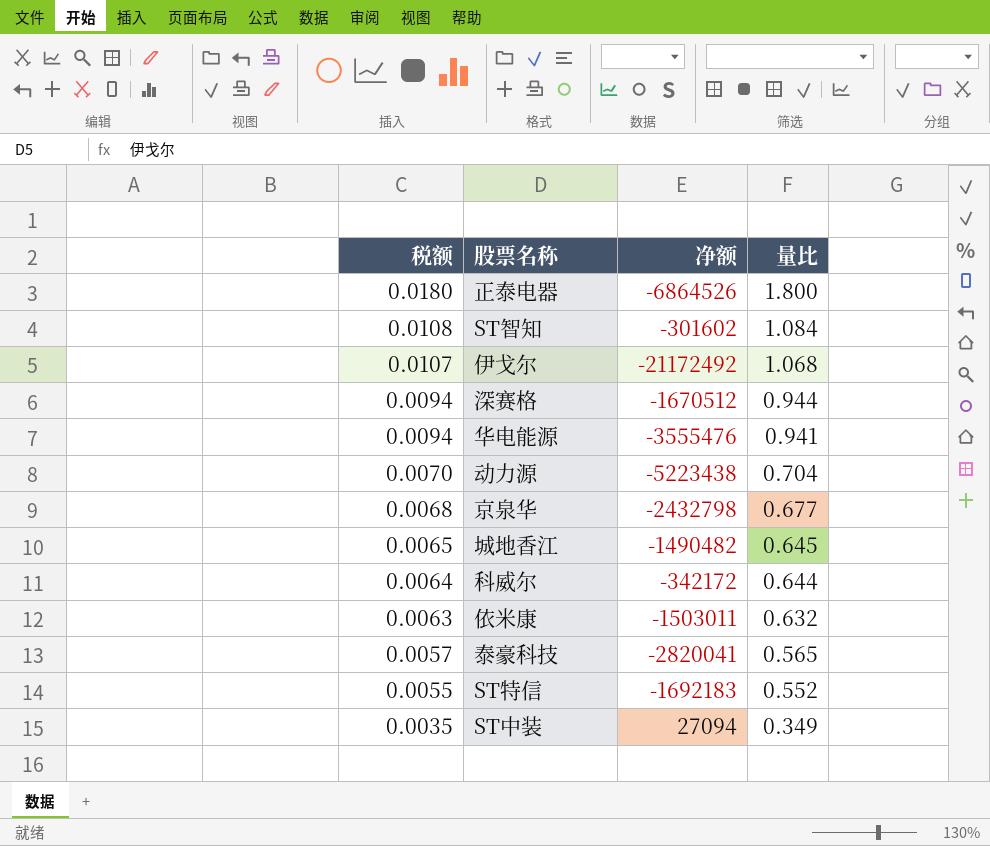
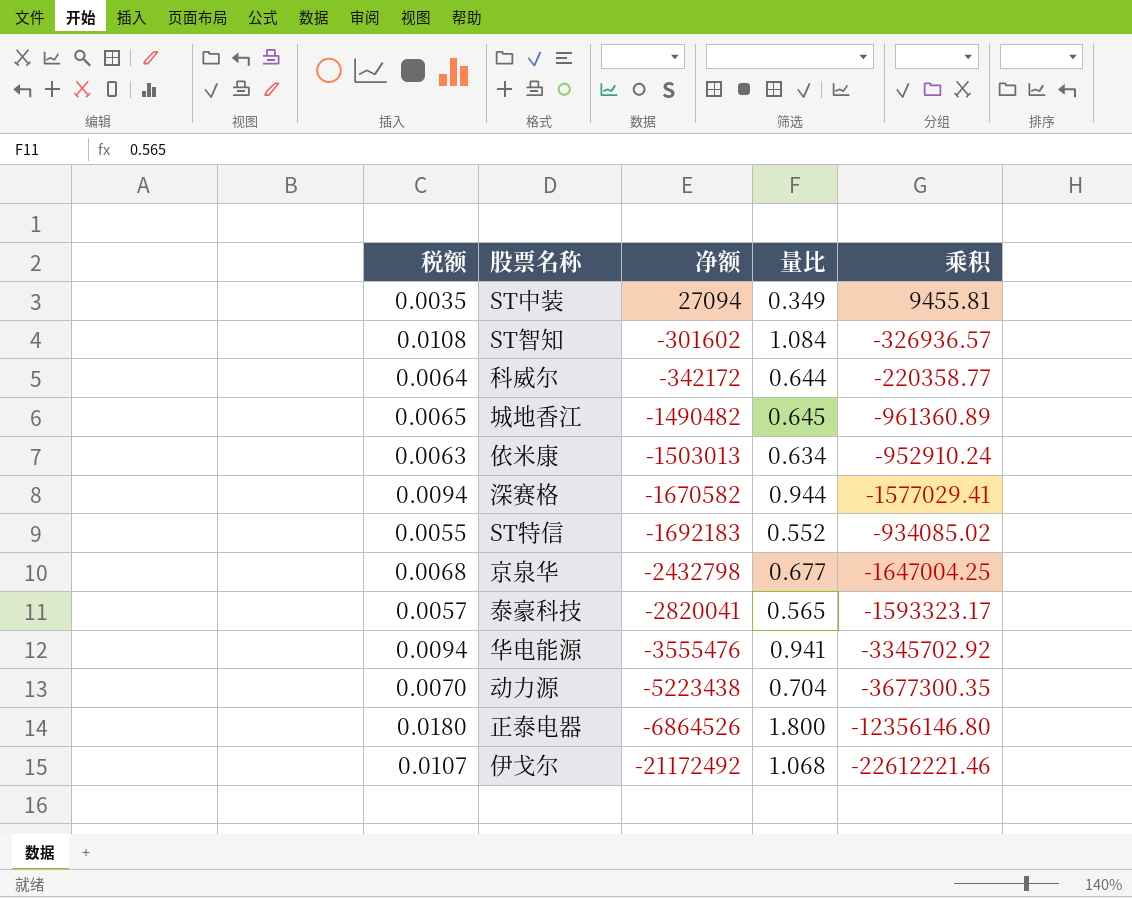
row order: 税额 descending -> 净额 descending
column 乘积 | formula: none -> [净额] * [量比]
依米康 | 净额: -1503011 -> -1503013
依米康 | 量比: 0.632 -> 0.634
深赛格 | 净额: -1670512 -> -1670582

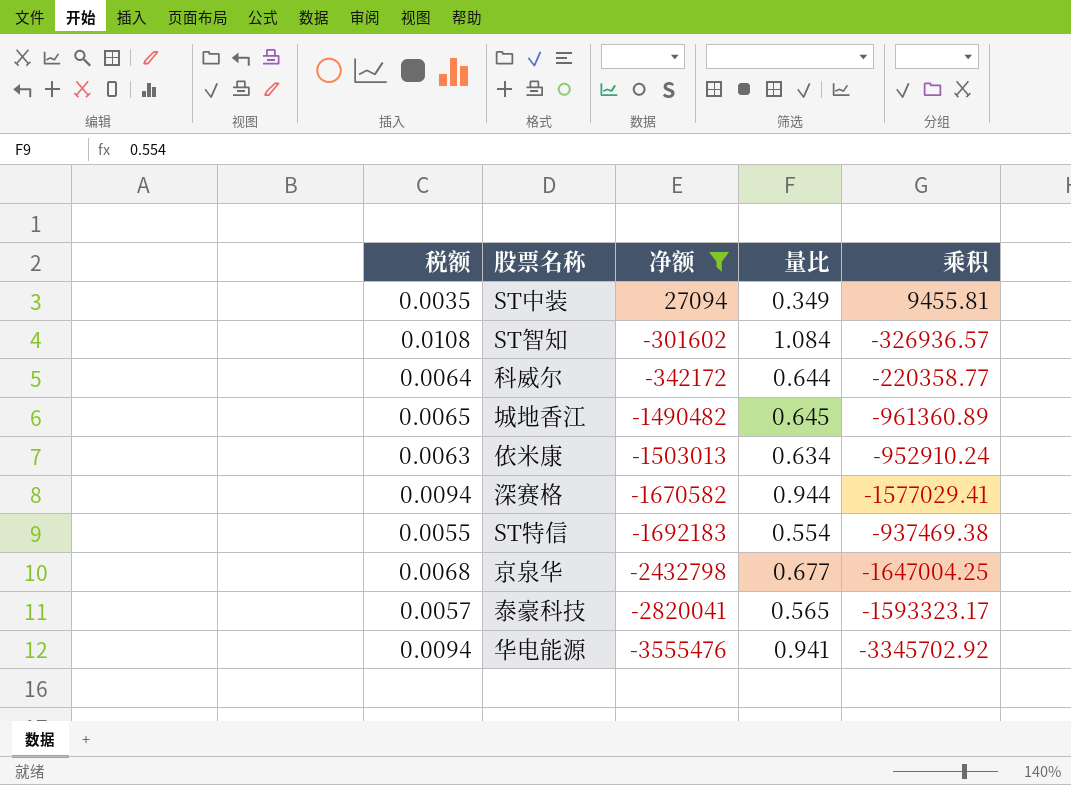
filter: none -> 净额 >= -3555476
ST特信 | 量比: 0.552 -> 0.554
ST特信 | 乘积: -934085.02 -> -937469.38

